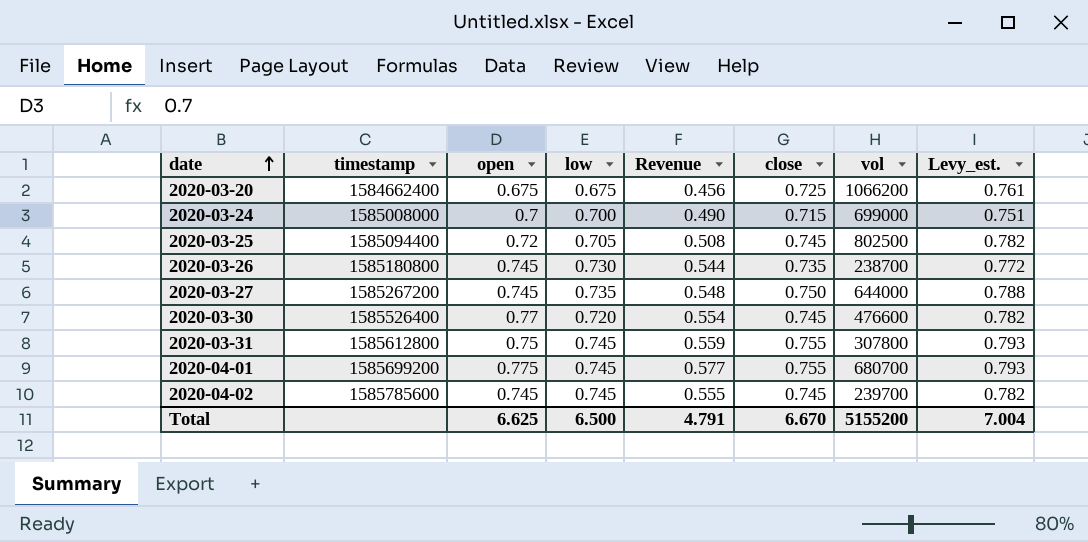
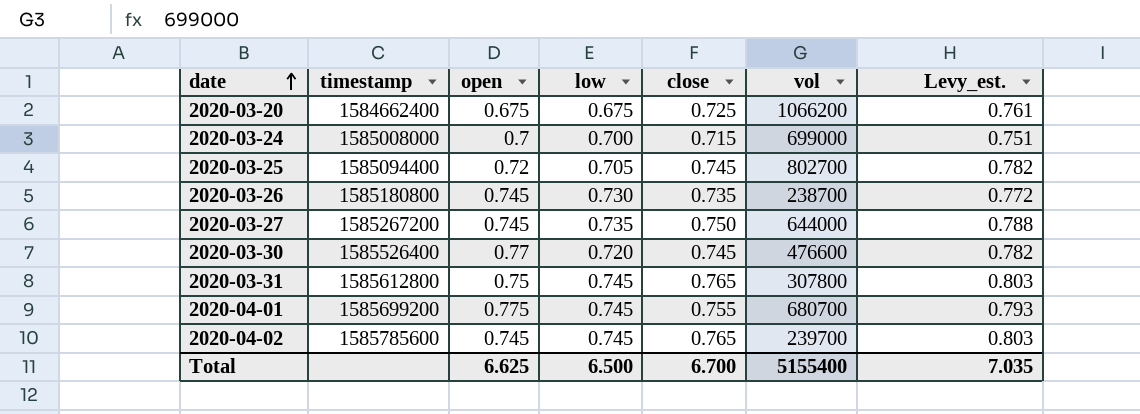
column Revenue | formula: [open] * [low] -> none
2020-03-25 | vol: 802500 -> 802700
2020-03-31 | close: 0.755 -> 0.765
2020-03-31 | Levy_est.: 0.793 -> 0.803
2020-04-02 | close: 0.745 -> 0.765
2020-04-02 | Levy_est.: 0.782 -> 0.803
Total | close: 6.670 -> 6.700
Total | vol: 5155200 -> 5155400
Total | Levy_est.: 7.004 -> 7.035

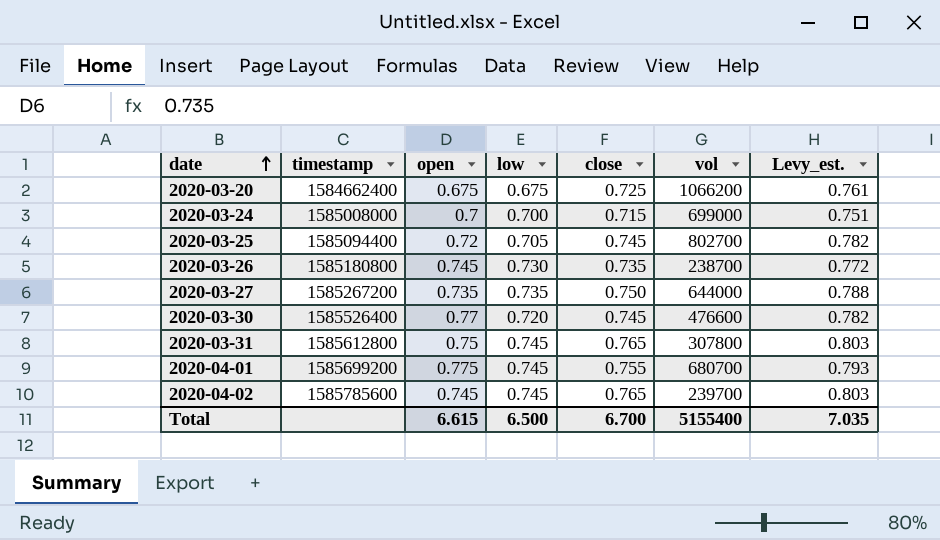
2020-03-27 | open: 0.745 -> 0.735
Total | open: 6.625 -> 6.615

